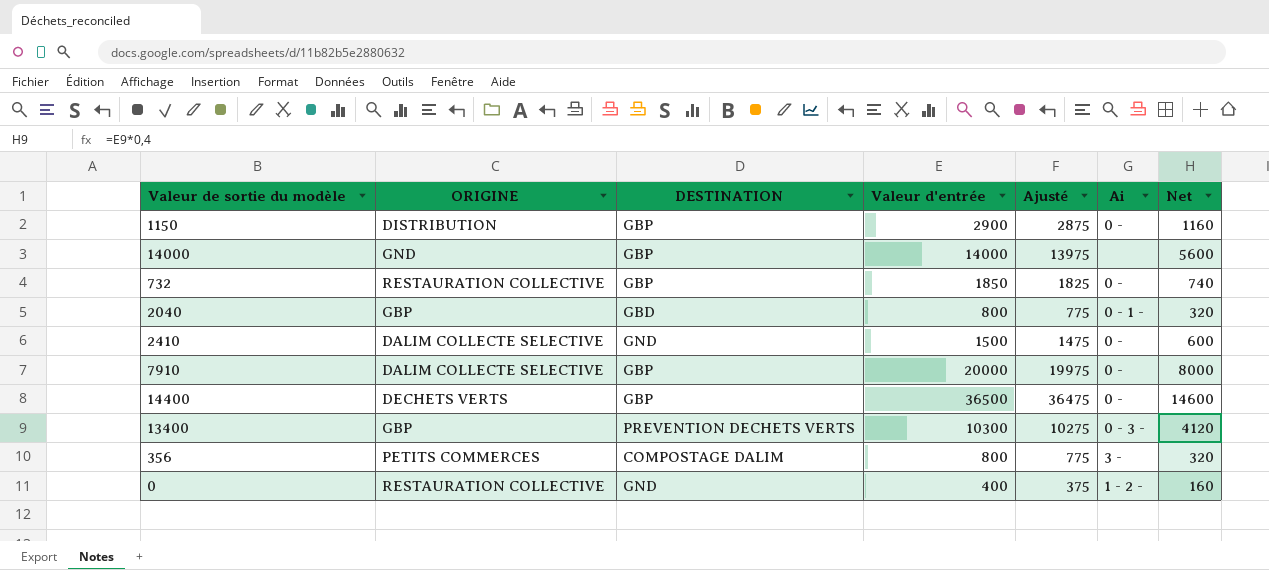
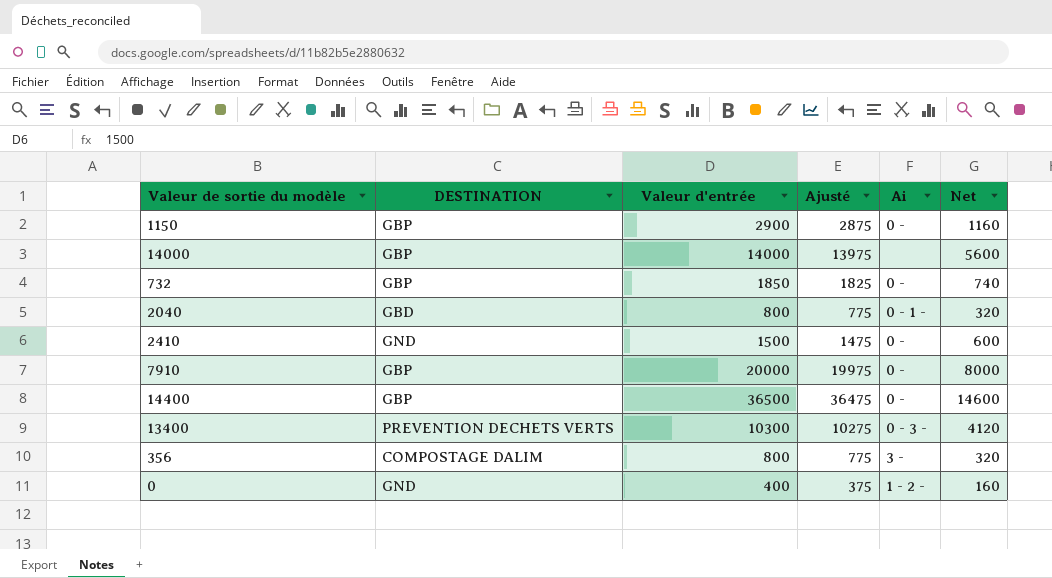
column ORIGINE | position: 2 -> none

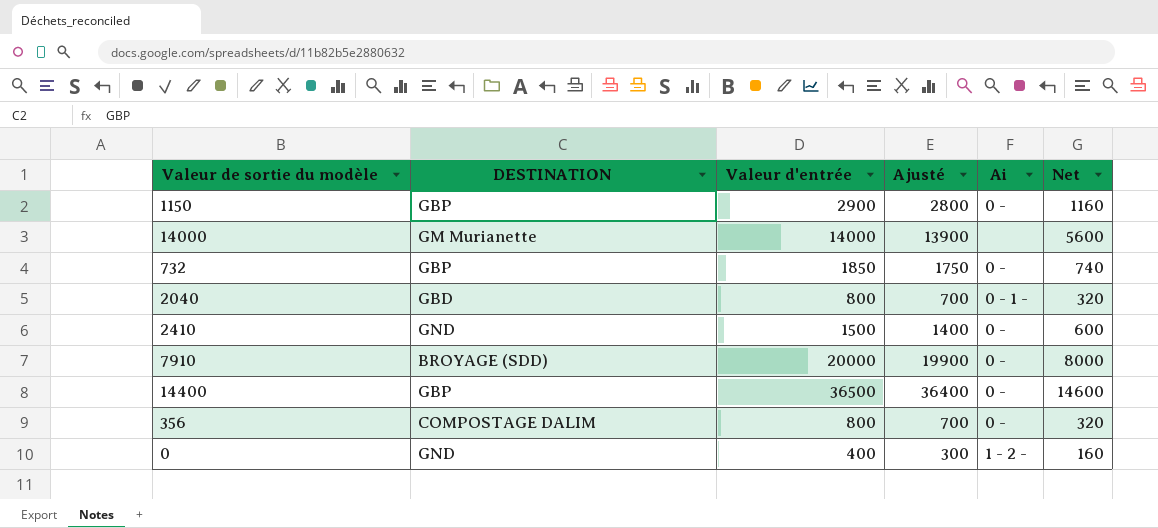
column Ajusté | formula: [Valeur d'entrée] - 25 -> [Valeur d'entrée] - 100
row 13400: PREVENTION DECHETS VERTS | 10300 | 10275 | 0 - 3 - | 4120 -> none
14000 | DESTINATION: GBP -> GM Murianette
7910 | DESTINATION: GBP -> BROYAGE (SDD)
356 | Ai: 3 - -> 0 -

